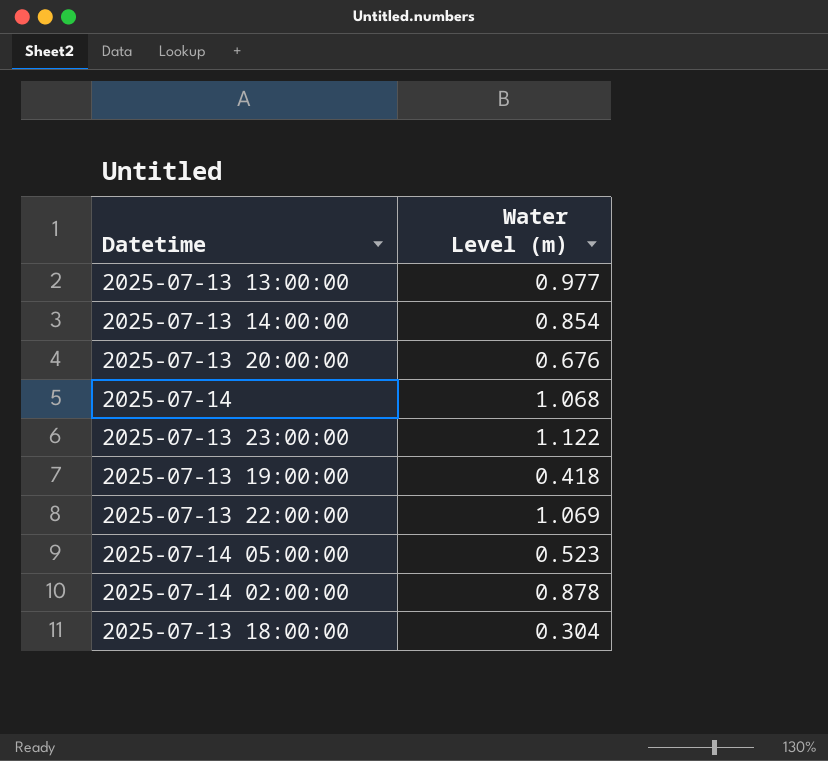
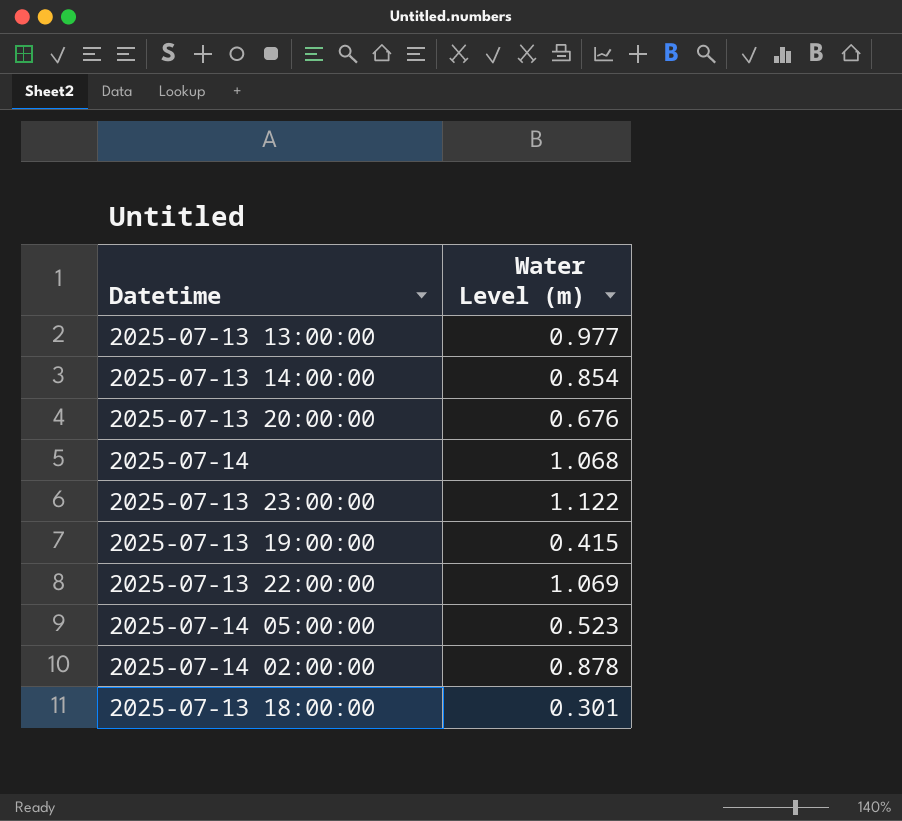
2025-07-13 19:00:00 | Water Level (m): 0.418 -> 0.415
2025-07-13 18:00:00 | Water Level (m): 0.304 -> 0.301

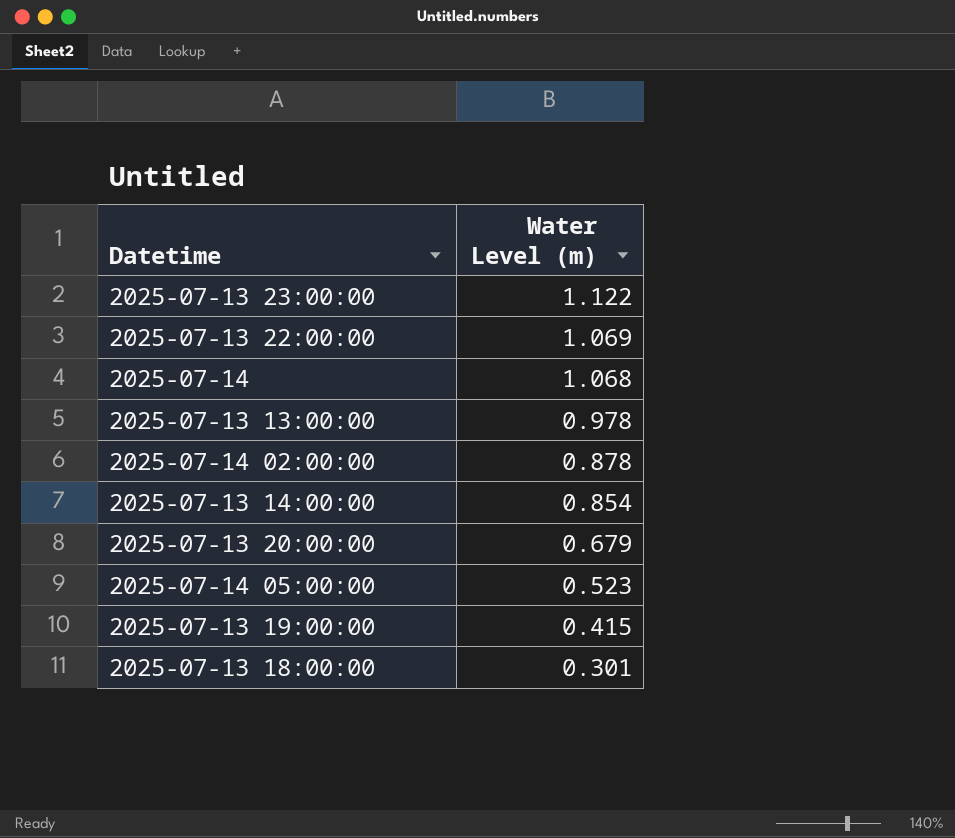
row order: none -> Water Level (m) descending
2025-07-13 13:00:00 | Water Level (m): 0.977 -> 0.978
2025-07-13 20:00:00 | Water Level (m): 0.676 -> 0.679

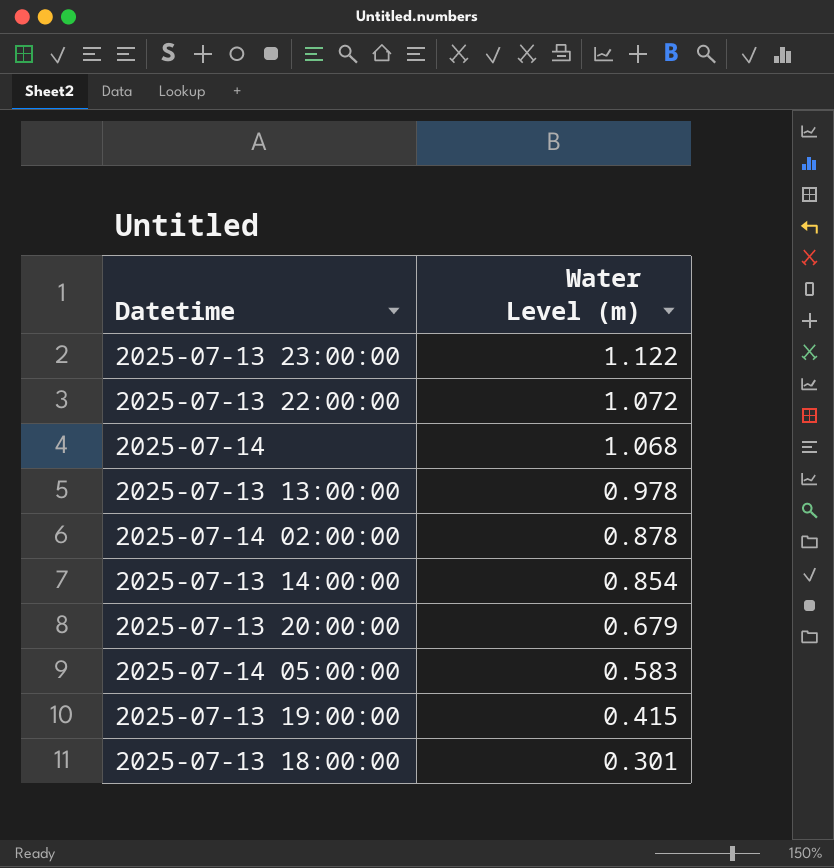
2025-07-13 22:00:00 | Water Level (m): 1.069 -> 1.072
2025-07-14 05:00:00 | Water Level (m): 0.523 -> 0.583

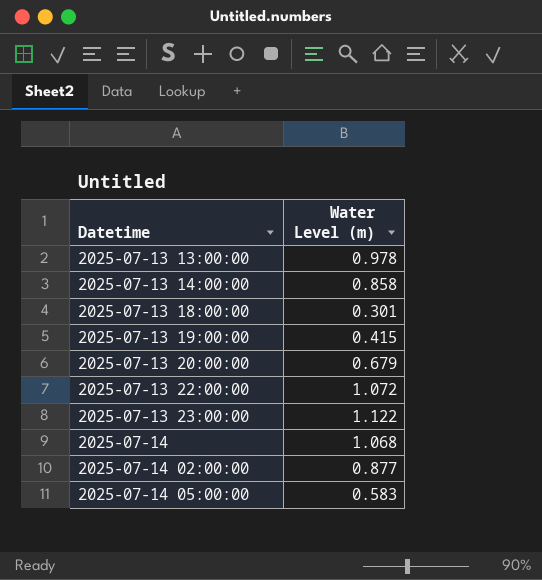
row order: Water Level (m) descending -> Datetime ascending
2025-07-13 14:00:00 | Water Level (m): 0.854 -> 0.858
2025-07-14 02:00:00 | Water Level (m): 0.878 -> 0.877

